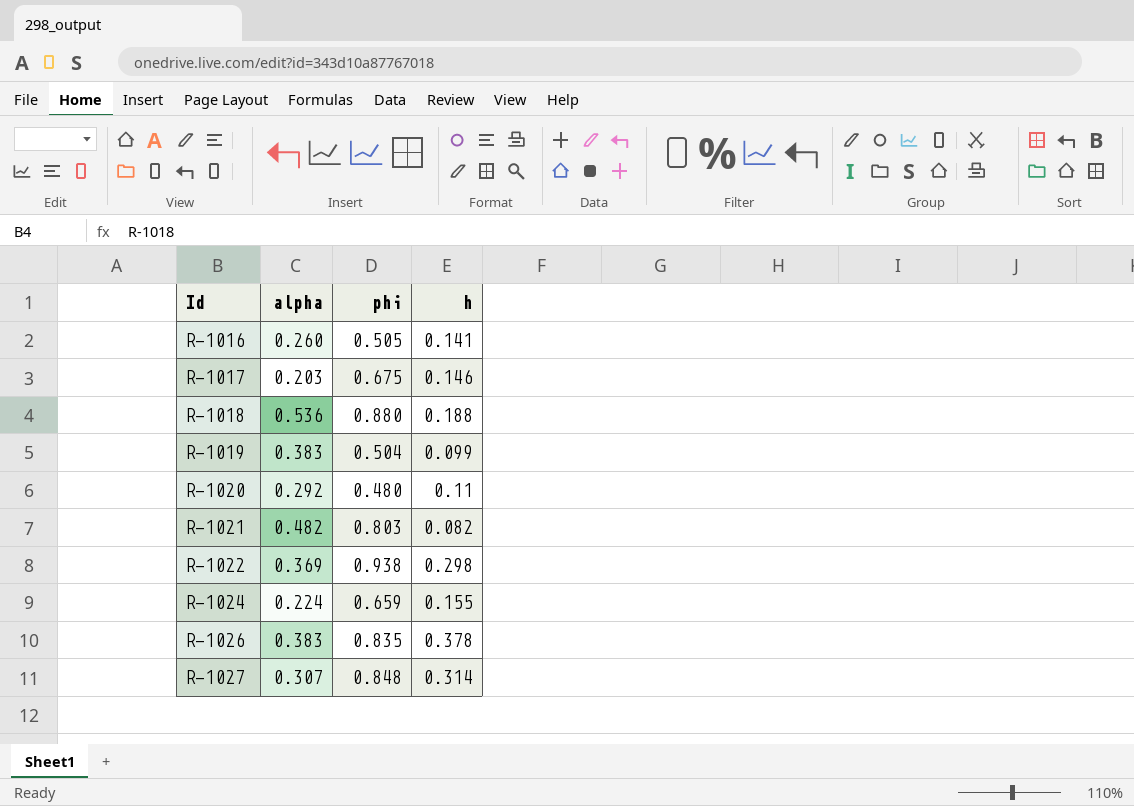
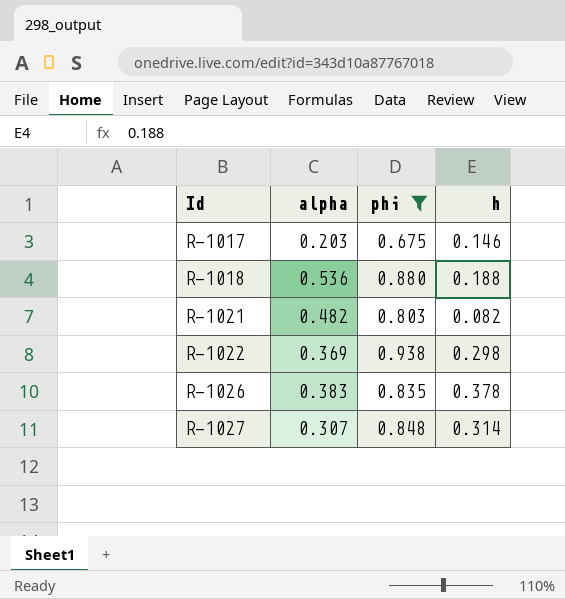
filter: none -> phi >= 0.675

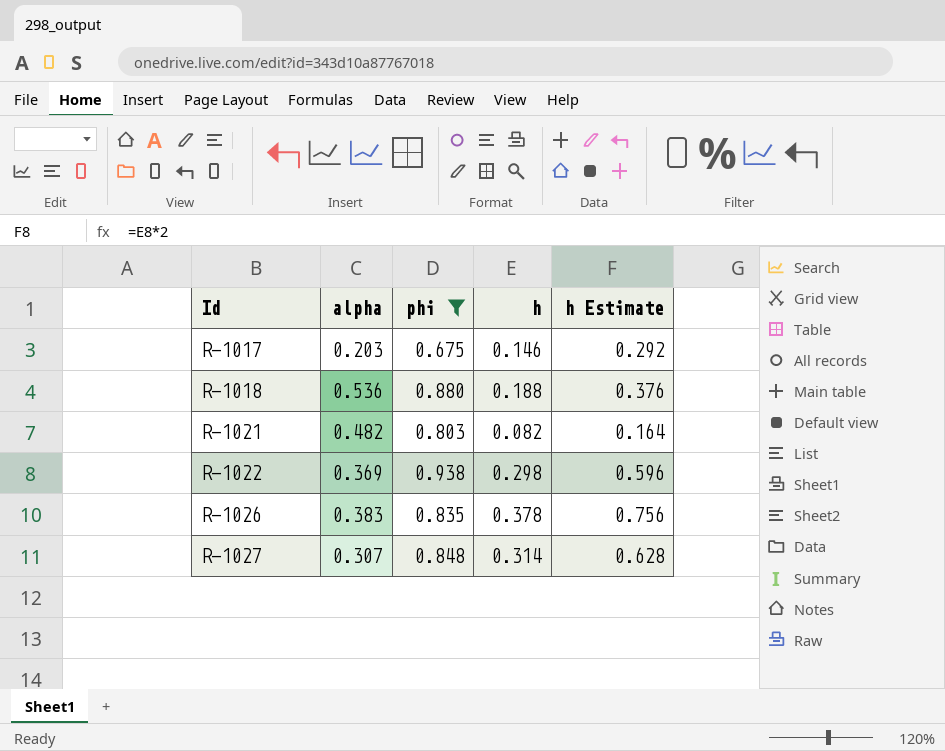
column h Estimate | formula: none -> [h] * 2

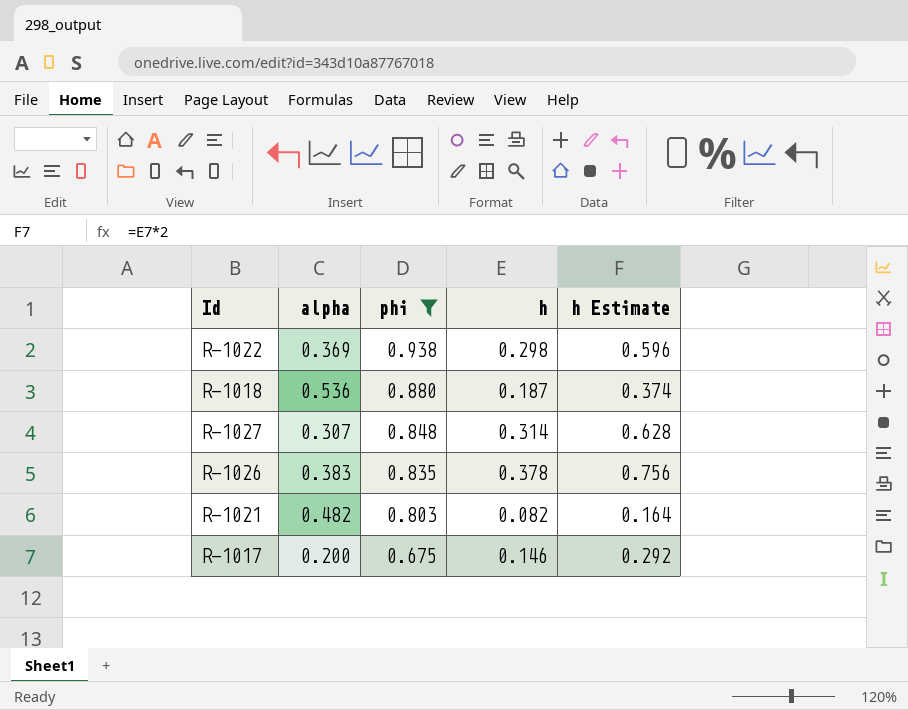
row order: Id ascending -> phi descending
R-1018 | h: 0.188 -> 0.187
R-1018 | h Estimate: 0.376 -> 0.374
R-1017 | alpha: 0.203 -> 0.200

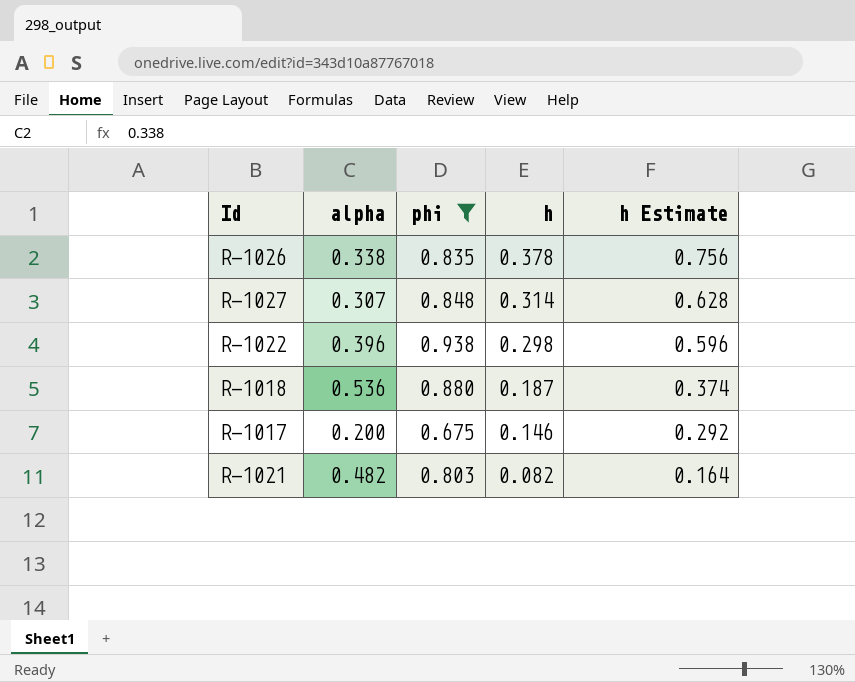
row order: phi descending -> h descending
R-1026 | alpha: 0.383 -> 0.338
R-1022 | alpha: 0.369 -> 0.396

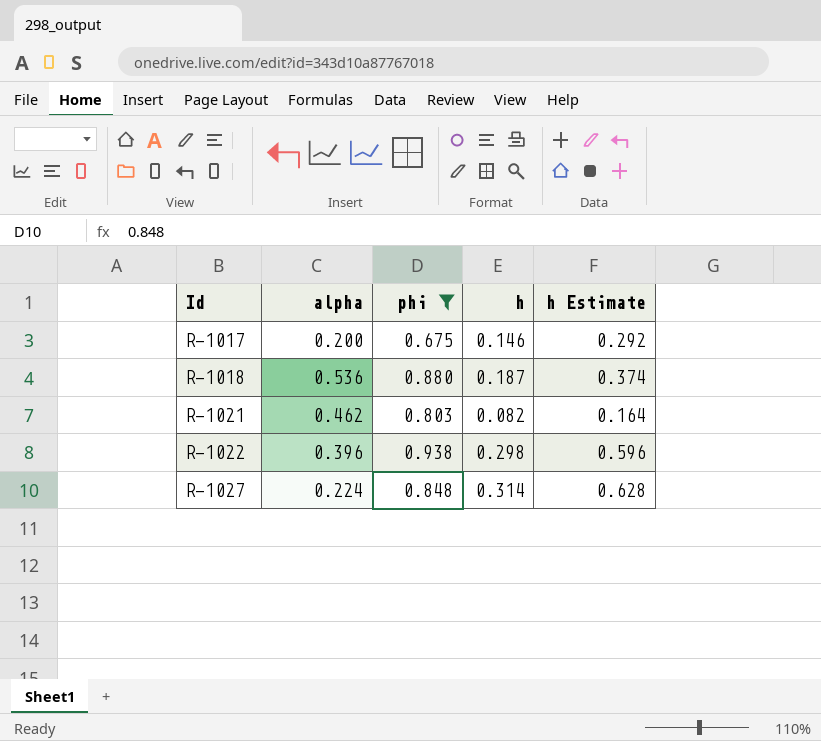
row order: h descending -> Id ascending
row R-1026: 0.338 | 0.835 | 0.378 | 0.756 -> none
R-1021 | alpha: 0.482 -> 0.462
R-1027 | alpha: 0.307 -> 0.224

